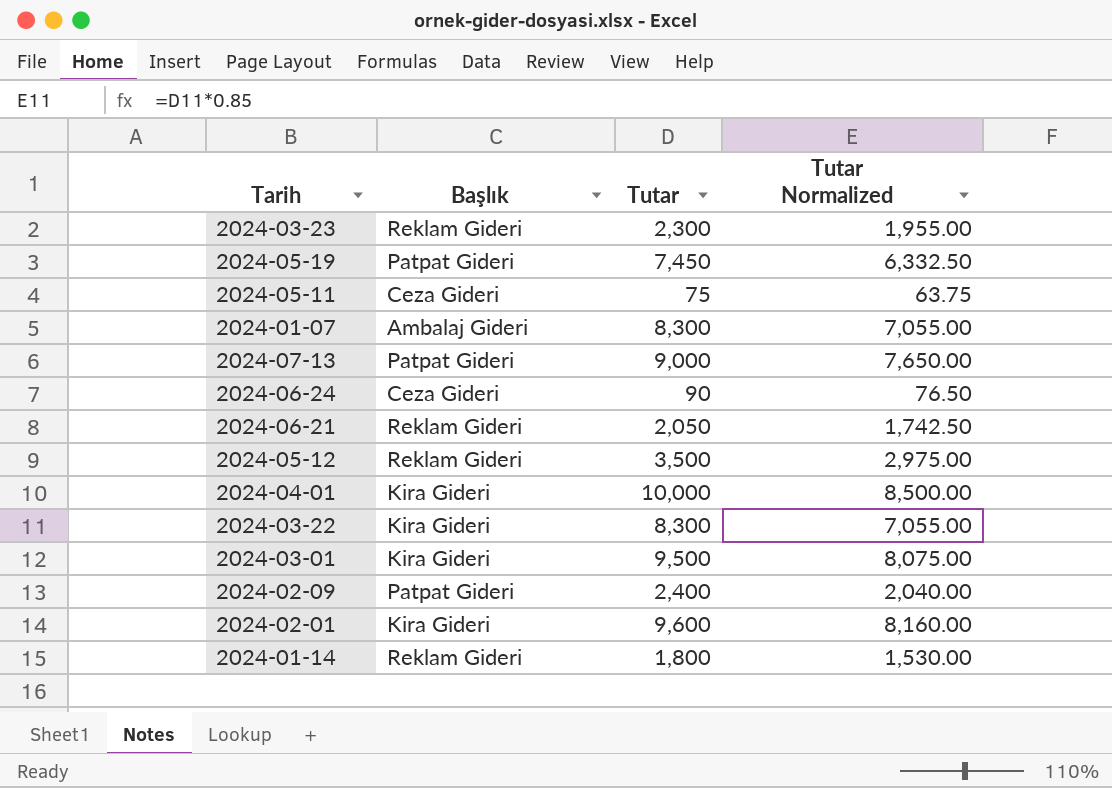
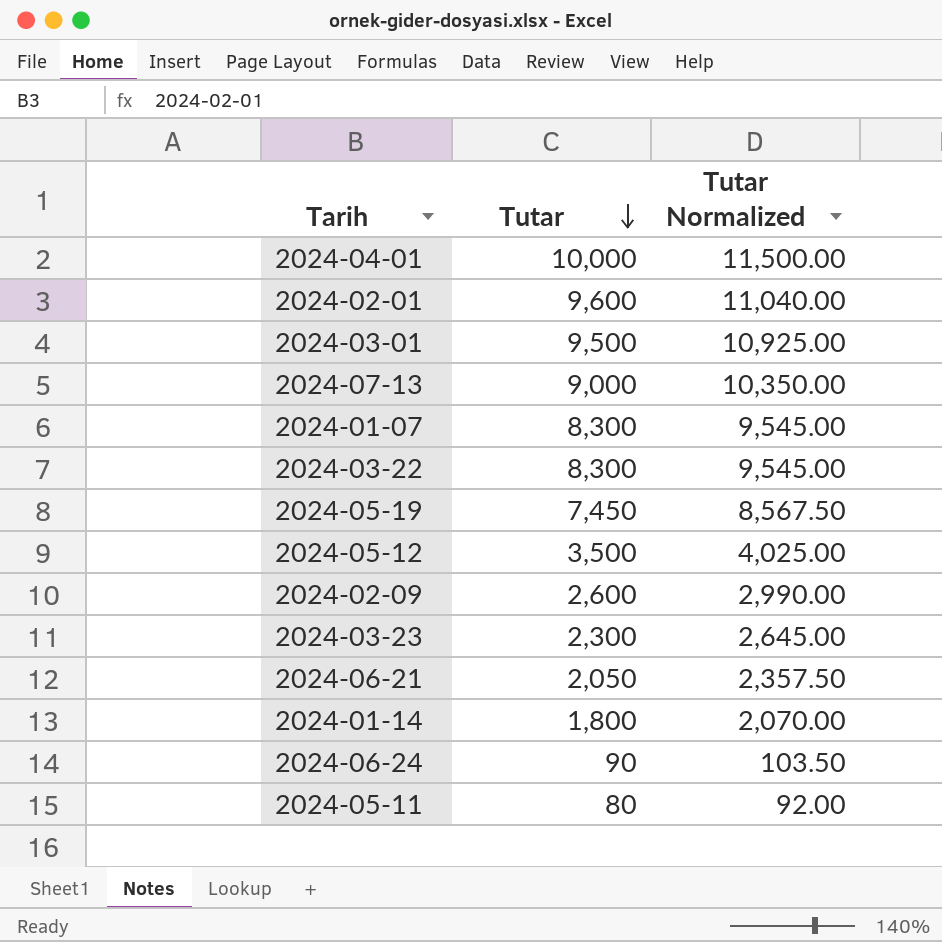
row order: none -> Tutar descending
column Başlık | position: 2 -> none
column Tutar Normalized | formula: [Tutar] * 0.85 -> [Tutar] * 1.15
2024-02-09 | Tutar: 2,400 -> 2,600
2024-05-11 | Tutar: 75 -> 80

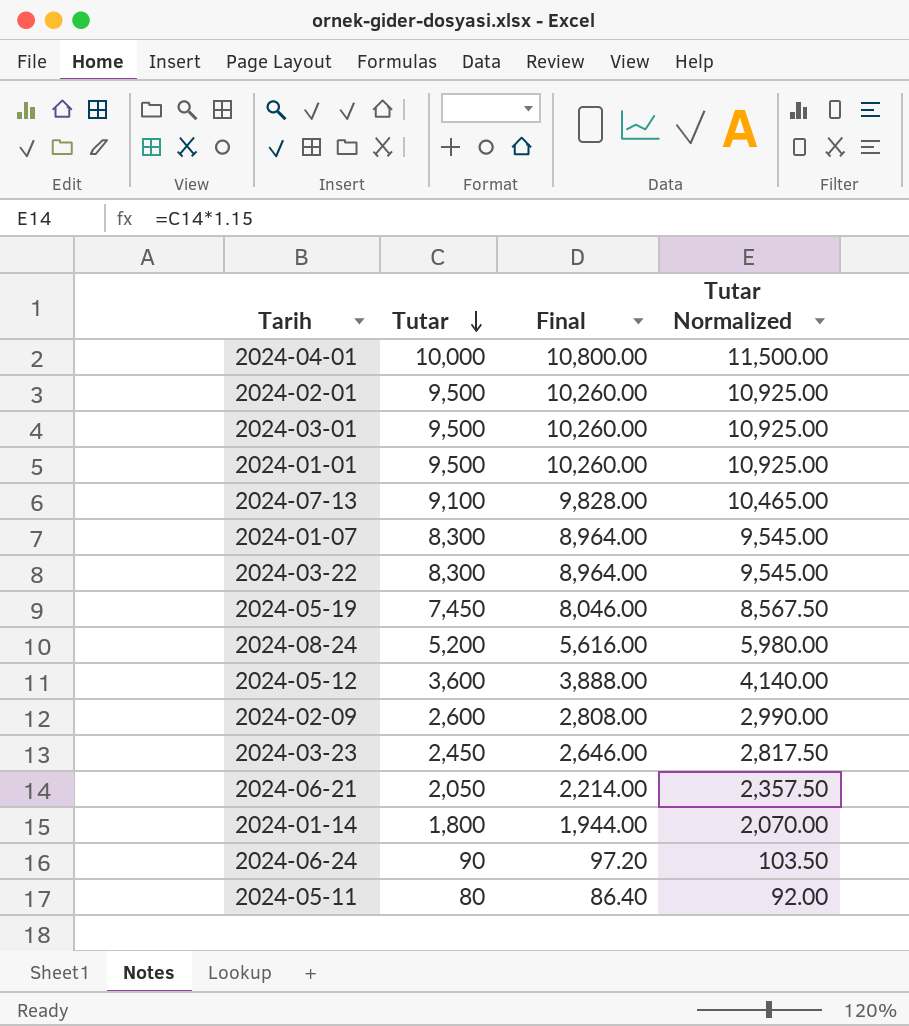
column Final | formula: none -> [Tutar] * 1.08
2024-02-01 | Tutar: 9,600 -> 9,500
2024-02-01 | Tutar Normalized: 11,040.00 -> 10,925.00
row 2024-01-01: none -> 9,500 | 10,260.00 | 10,925.00
2024-07-13 | Tutar: 9,000 -> 9,100
2024-07-13 | Tutar Normalized: 10,350.00 -> 10,465.00
row 2024-08-24: none -> 5,200 | 5,616.00 | 5,980.00
2024-05-12 | Tutar: 3,500 -> 3,600
2024-05-12 | Tutar Normalized: 4,025.00 -> 4,140.00
2024-03-23 | Tutar: 2,300 -> 2,450
2024-03-23 | Tutar Normalized: 2,645.00 -> 2,817.50

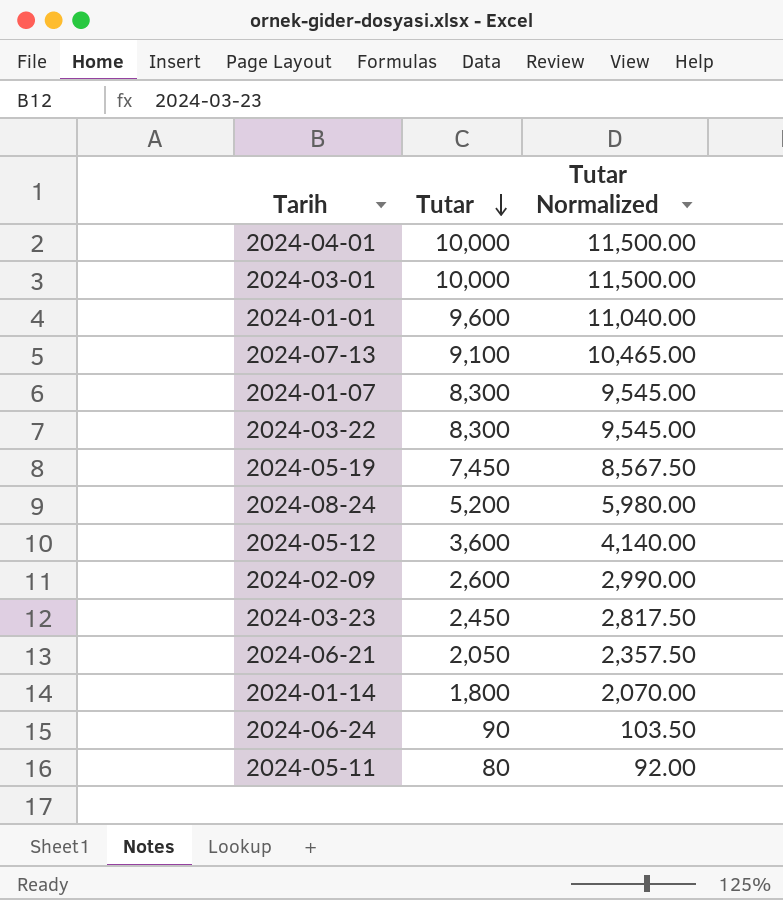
column Final | formula: [Tutar] * 1.08 -> none
row 2024-02-01: 9,500 | 10,260.00 | 10,925.00 -> none
2024-03-01 | Tutar: 9,500 -> 10,000
2024-03-01 | Tutar Normalized: 10,925.00 -> 11,500.00
2024-01-01 | Tutar: 9,500 -> 9,600
2024-01-01 | Tutar Normalized: 10,925.00 -> 11,040.00

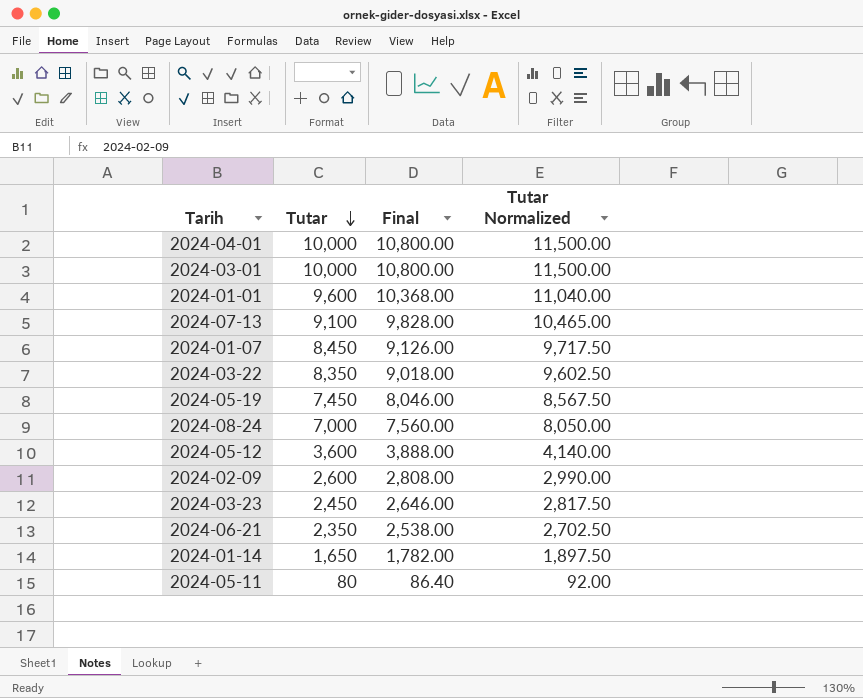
column Final | formula: none -> [Tutar] * 1.08
row 2024-06-24: 90 | 103.50 -> none
2024-01-07 | Tutar: 8,300 -> 8,450
2024-01-07 | Tutar Normalized: 9,545.00 -> 9,717.50
2024-03-22 | Tutar: 8,300 -> 8,350
2024-03-22 | Tutar Normalized: 9,545.00 -> 9,602.50
2024-08-24 | Tutar: 5,200 -> 7,000
2024-08-24 | Tutar Normalized: 5,980.00 -> 8,050.00
2024-06-21 | Tutar: 2,050 -> 2,350
2024-06-21 | Tutar Normalized: 2,357.50 -> 2,702.50
2024-01-14 | Tutar: 1,800 -> 1,650
2024-01-14 | Tutar Normalized: 2,070.00 -> 1,897.50

